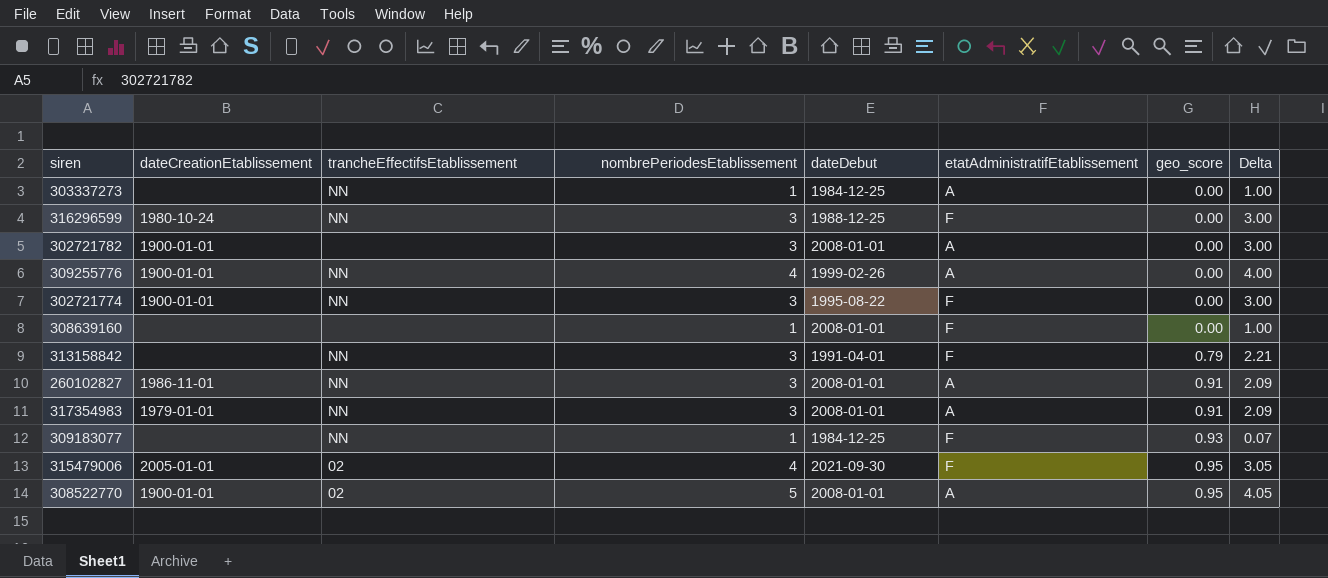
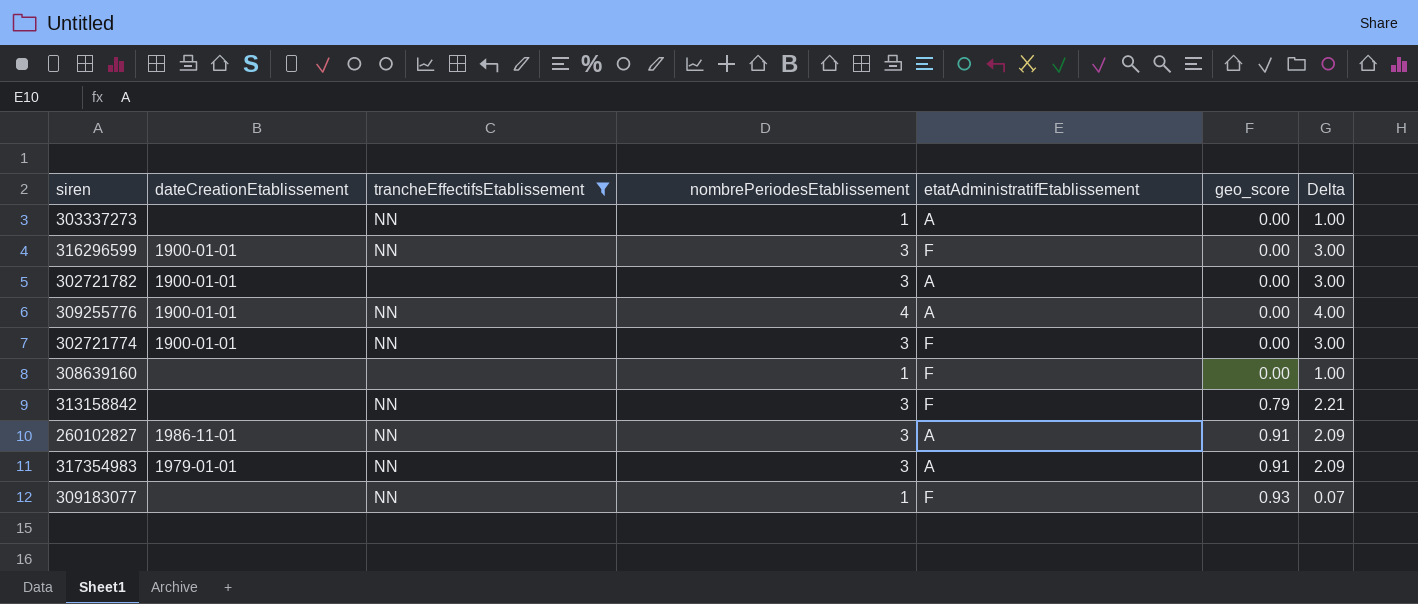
filter: none -> trancheEffectifsEtablissement != 02
column dateDebut | position: 5 -> none
316296599 | dateCreationEtablissement: 1980-10-24 -> 1900-01-01

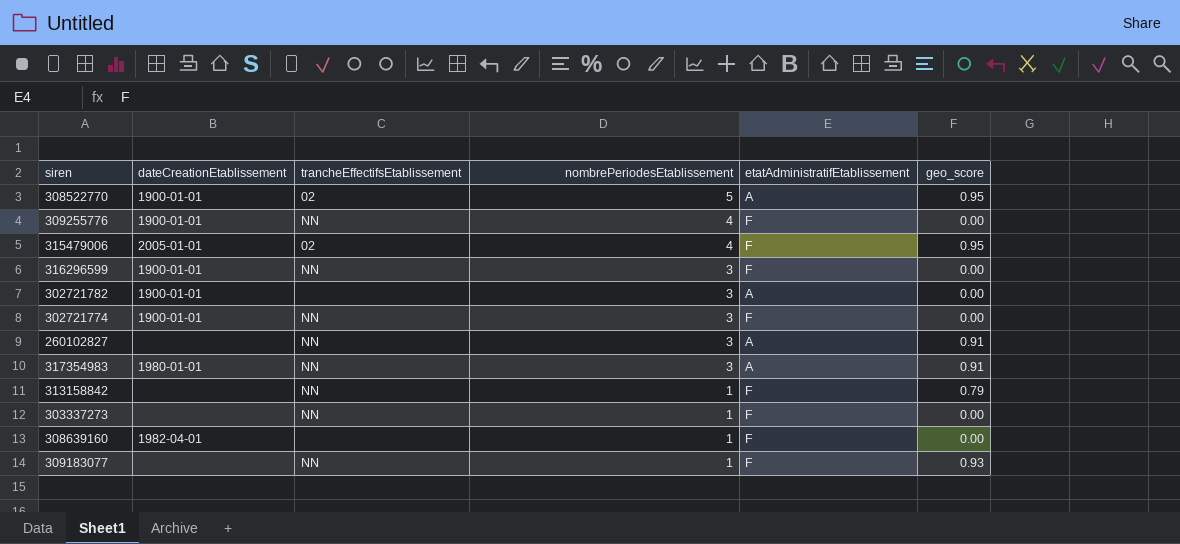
filter: trancheEffectifsEtablissement != 02 -> none
row order: geo_score ascending -> nombrePeriodesEtablissement descending
column Delta | formula: [nombrePeriodesEtablissement] - [geo_score] -> none
309255776 | etatAdministratifEtablissement: A -> F
260102827 | dateCreationEtablissement: 1986-11-01 -> none
317354983 | dateCreationEtablissement: 1979-01-01 -> 1980-01-01
313158842 | nombrePeriodesEtablissement: 3 -> 1
303337273 | etatAdministratifEtablissement: A -> F
308639160 | dateCreationEtablissement: none -> 1982-04-01

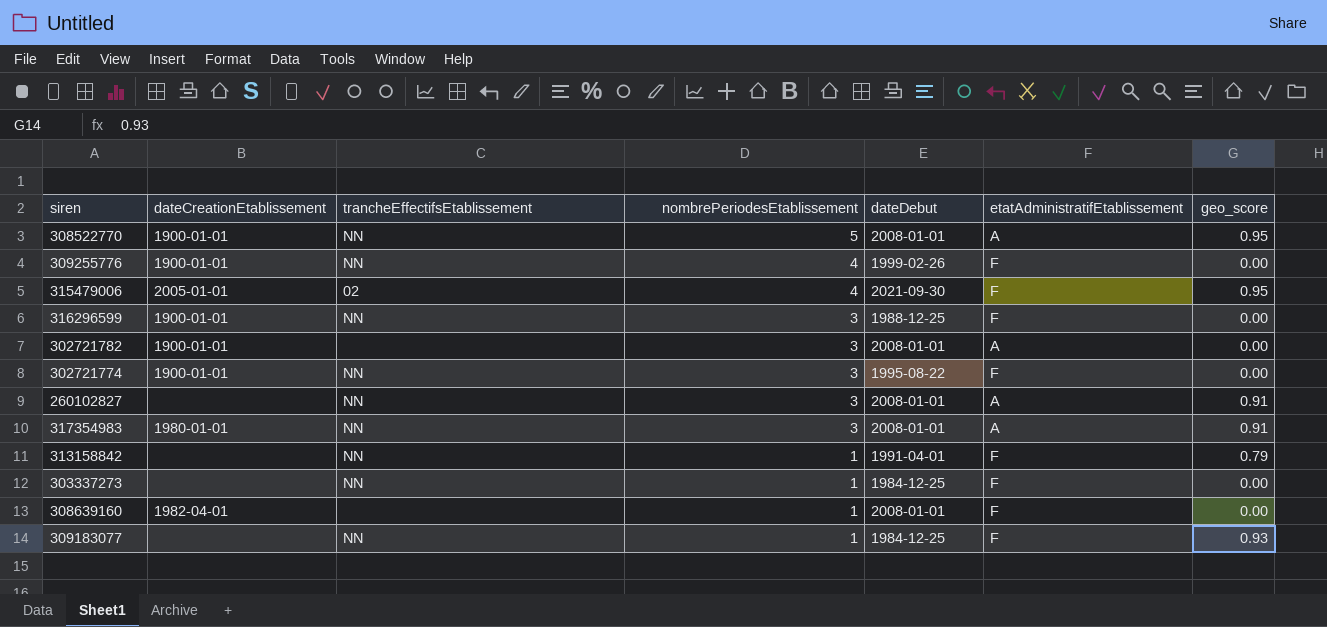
column dateDebut | position: none -> 5
308522770 | trancheEffectifsEtablissement: 02 -> NN

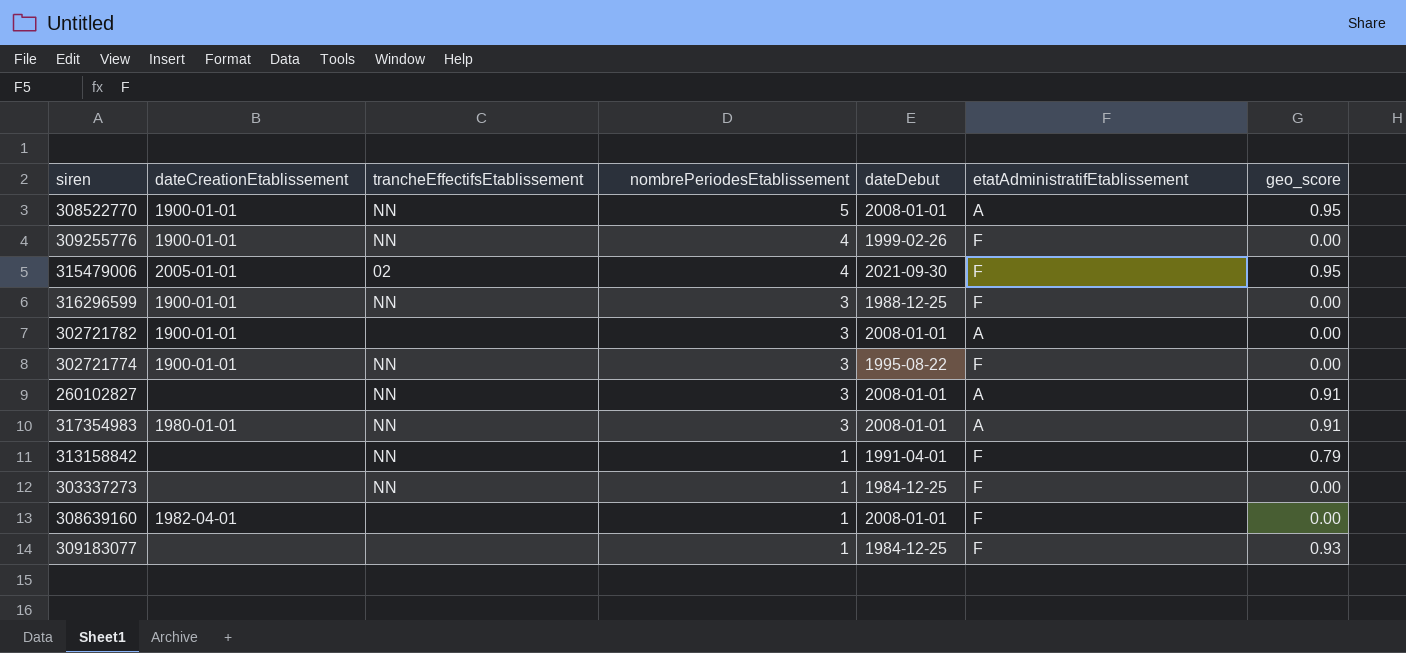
309183077 | trancheEffectifsEtablissement: NN -> none

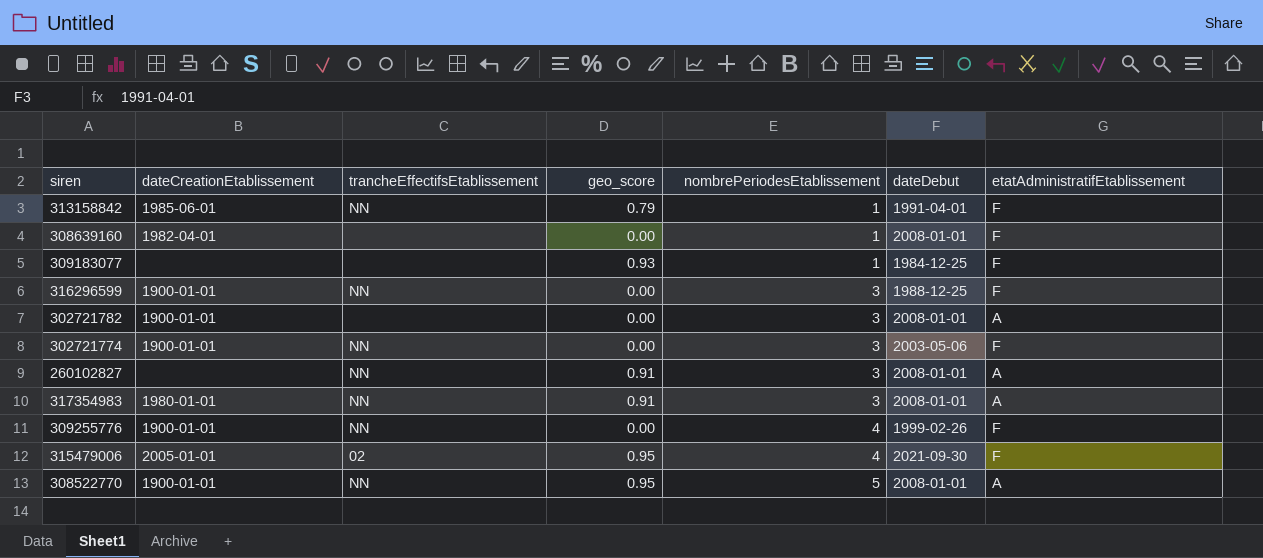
row order: nombrePeriodesEtablissement descending -> nombrePeriodesEtablissement ascending
column geo_score | position: 7 -> 4
row 303337273: none | NN | 1 | 1984-12-25 | F | 0.00 -> none
313158842 | dateCreationEtablissement: none -> 1985-06-01
302721774 | dateDebut: 1995-08-22 -> 2003-05-06

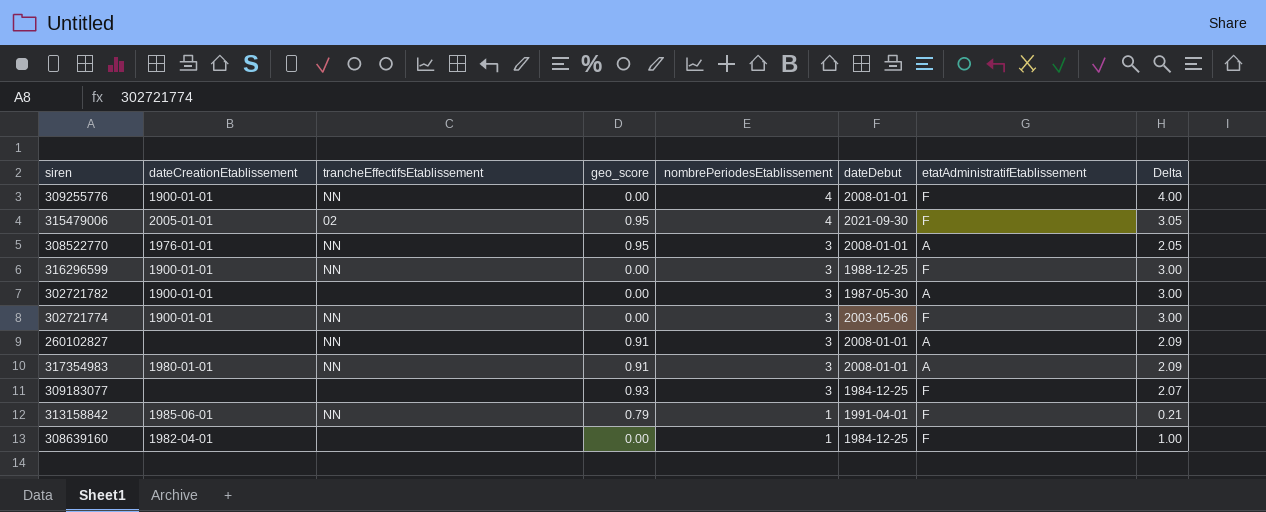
row order: nombrePeriodesEtablissement ascending -> nombrePeriodesEtablissement descending
column Delta | formula: none -> [nombrePeriodesEtablissement] - [geo_score]
309255776 | dateDebut: 1999-02-26 -> 2008-01-01
308522770 | dateCreationEtablissement: 1900-01-01 -> 1976-01-01
308522770 | nombrePeriodesEtablissement: 5 -> 3
302721782 | dateDebut: 2008-01-01 -> 1987-05-30
309183077 | nombrePeriodesEtablissement: 1 -> 3
308639160 | dateDebut: 2008-01-01 -> 1984-12-25

